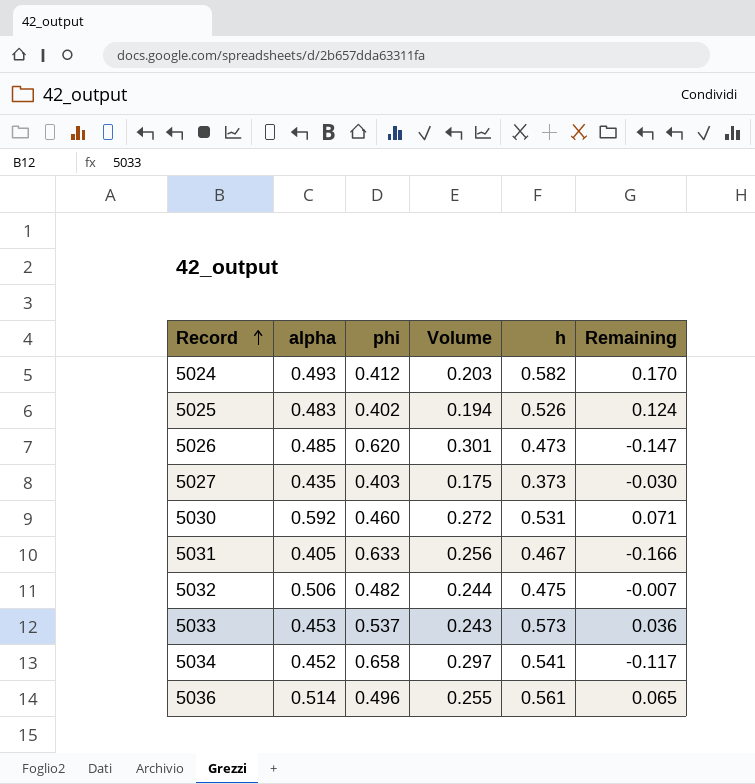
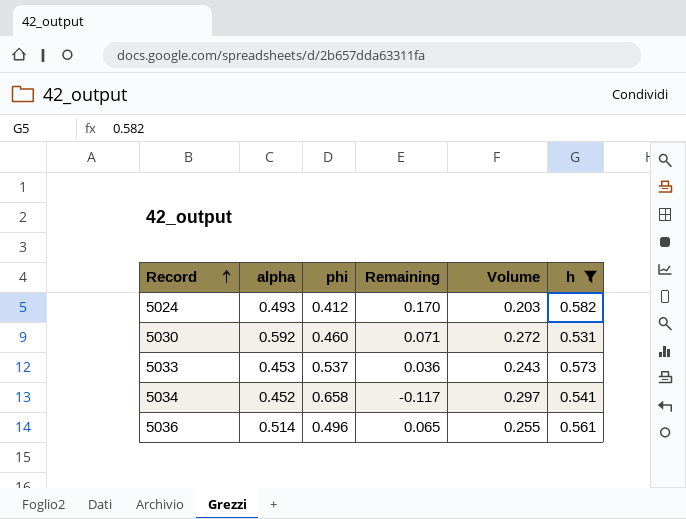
filter: none -> h >= 0.531
column Remaining | position: 6 -> 4

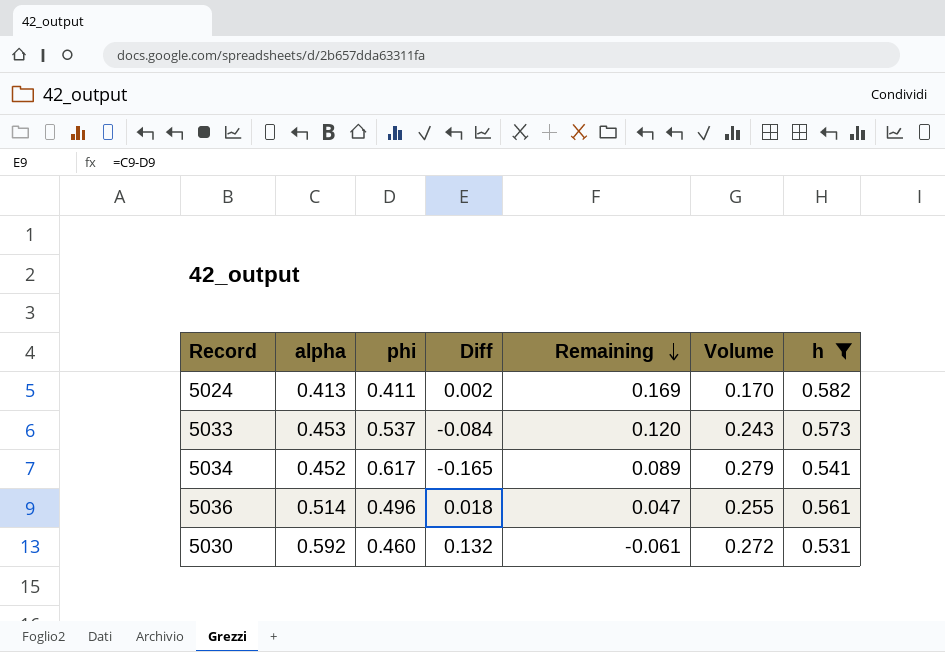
row order: Record ascending -> Remaining descending
column Diff | formula: none -> [alpha] - [phi]
column Remaining | formula: [h] - [phi] -> [h] - [alpha]
5024 | alpha: 0.493 -> 0.413
5024 | phi: 0.412 -> 0.411
5024 | Volume: 0.203 -> 0.170
5034 | phi: 0.658 -> 0.617
5034 | Volume: 0.297 -> 0.279

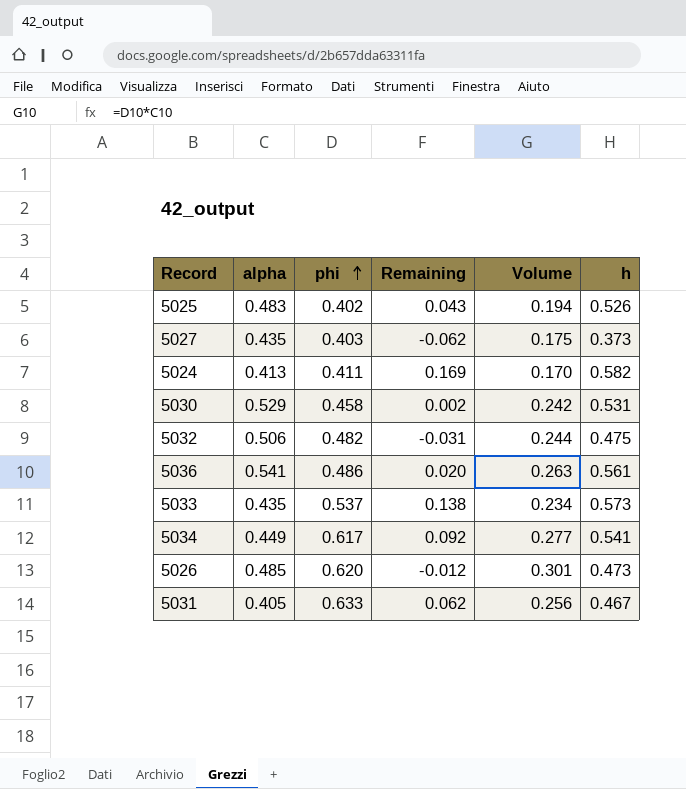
filter: h >= 0.531 -> none
row order: Remaining descending -> phi ascending
column Diff | formula: [alpha] - [phi] -> none
5030 | alpha: 0.592 -> 0.529
5030 | phi: 0.460 -> 0.458
5030 | Remaining: -0.061 -> 0.002
5030 | Volume: 0.272 -> 0.242
5036 | alpha: 0.514 -> 0.541
5036 | phi: 0.496 -> 0.486
5036 | Remaining: 0.047 -> 0.020
5036 | Volume: 0.255 -> 0.263
5033 | alpha: 0.453 -> 0.435
5033 | Remaining: 0.120 -> 0.138
5033 | Volume: 0.243 -> 0.234
5034 | alpha: 0.452 -> 0.449
5034 | Remaining: 0.089 -> 0.092
5034 | Volume: 0.279 -> 0.277

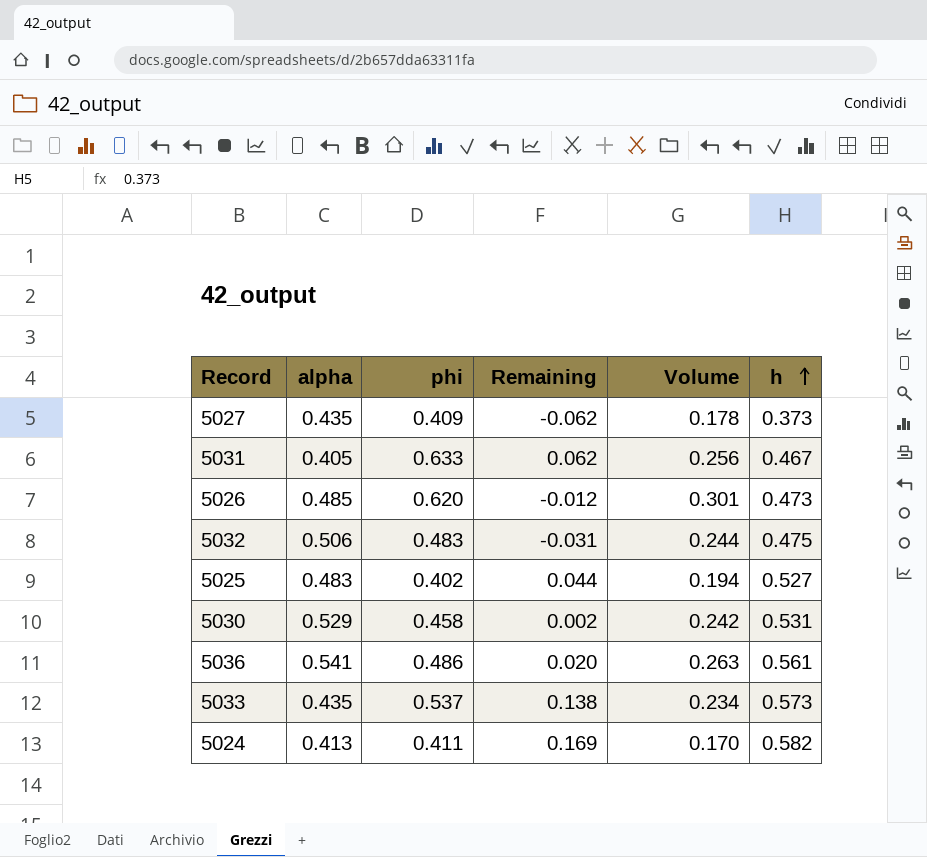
row order: phi ascending -> h ascending
row 5034: 0.449 | 0.617 | 0.092 | 0.277 | 0.541 -> none
5027 | phi: 0.403 -> 0.409
5027 | Volume: 0.175 -> 0.178
5032 | phi: 0.482 -> 0.483
5025 | Remaining: 0.043 -> 0.044
5025 | h: 0.526 -> 0.527

